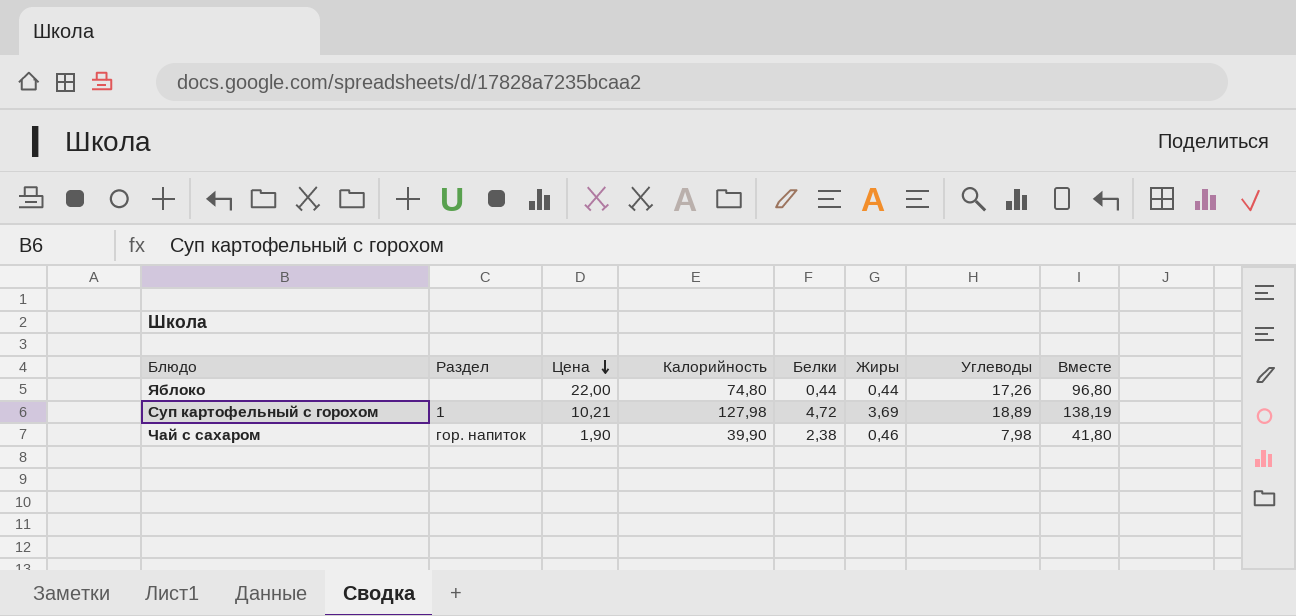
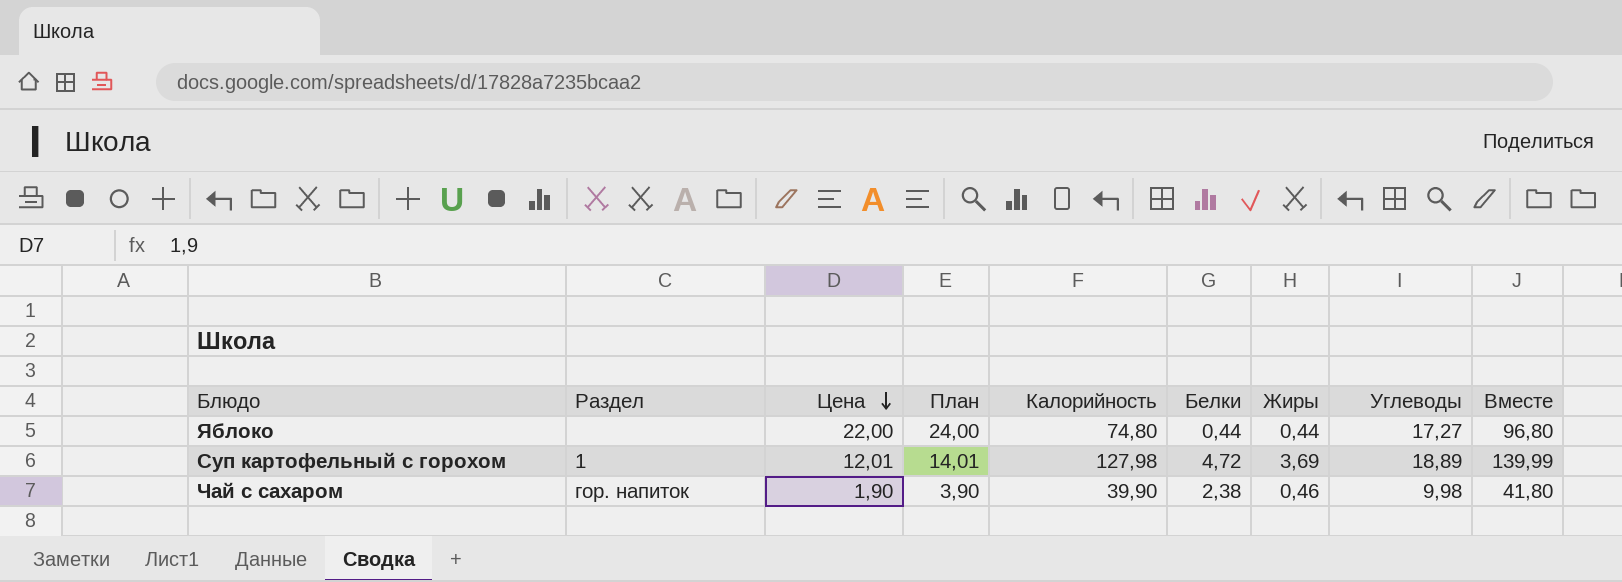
column План | formula: none -> [Цена] + 2
Яблоко | Углеводы: 17,26 -> 17,27
Суп картофельный с горохом | Цена: 10,21 -> 12,01
Суп картофельный с горохом | Вместе: 138,19 -> 139,99
Чай с сахаром | Углеводы: 7,98 -> 9,98

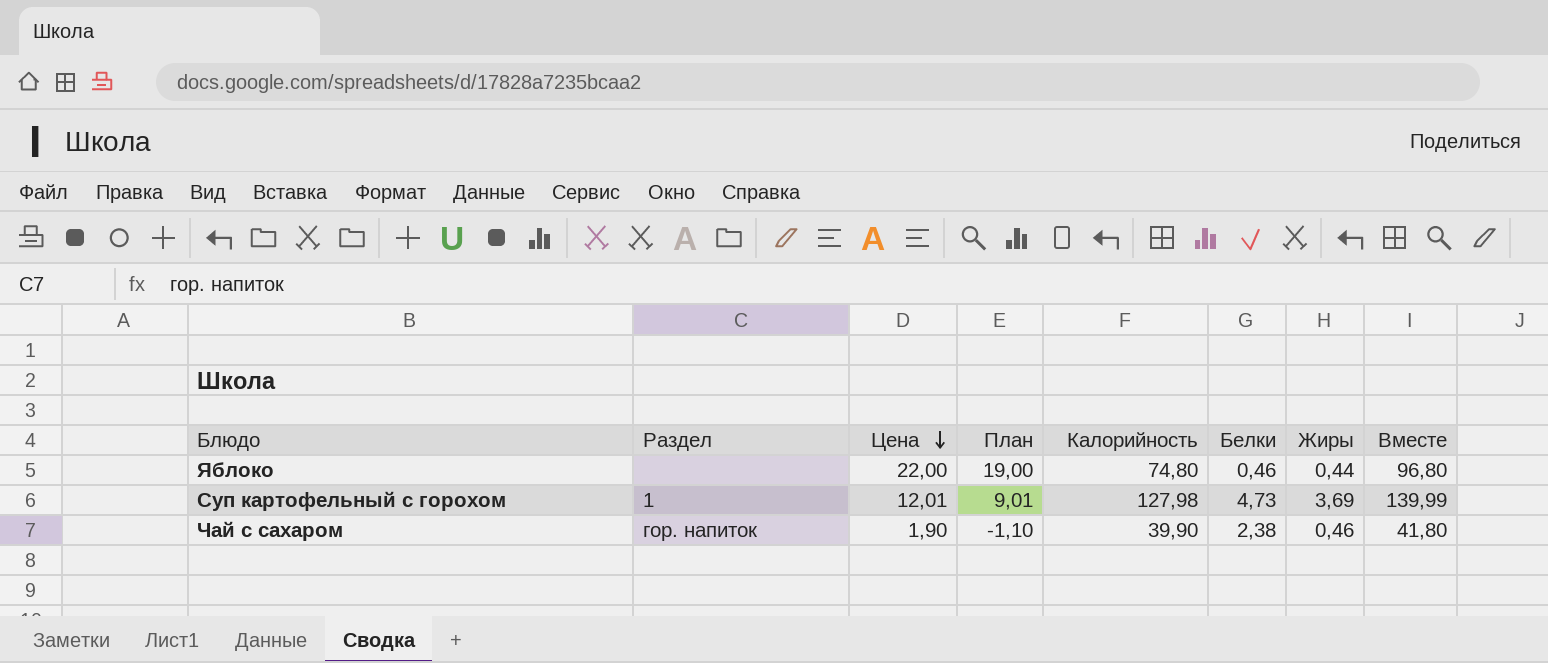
column Углеводы | position: 8 -> none
column План | formula: [Цена] + 2 -> [Цена] - 3
Яблоко | Белки: 0,44 -> 0,46
Суп картофельный с горохом | Белки: 4,72 -> 4,73

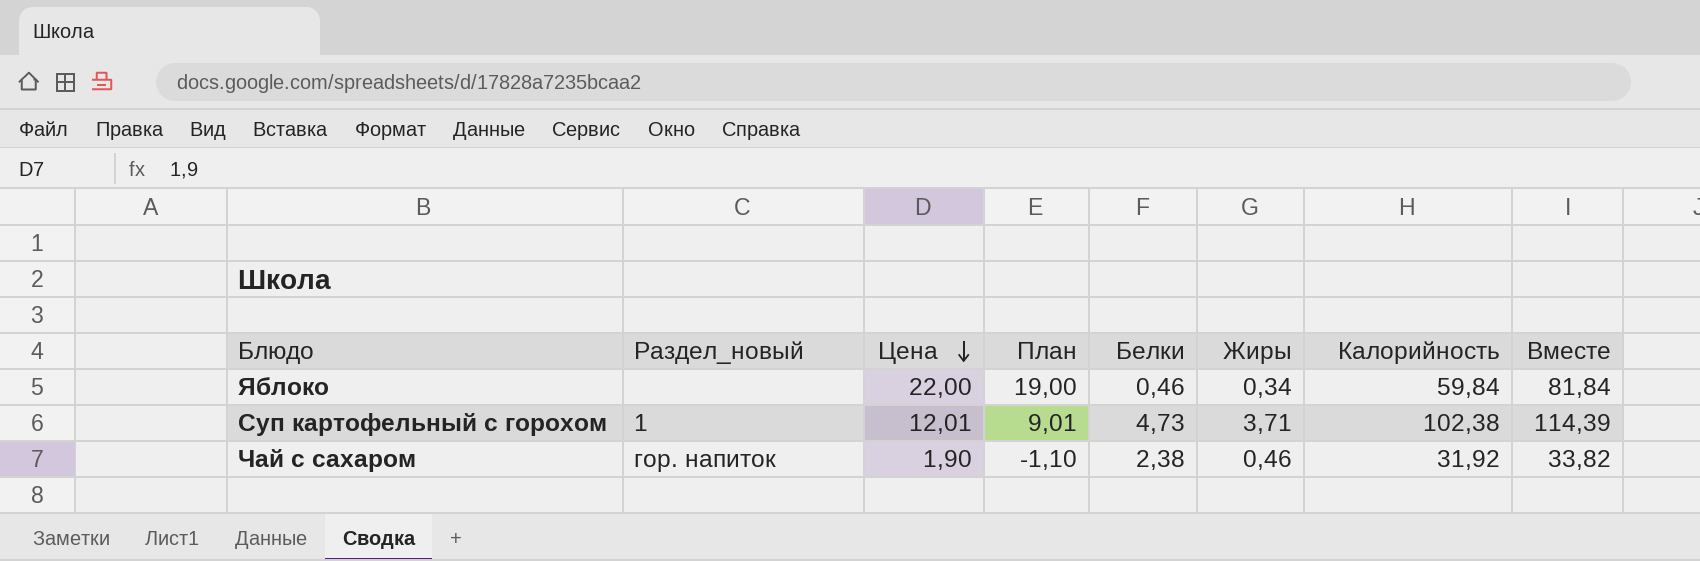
column name: Раздел -> Раздел_новый
column Калорийность | position: 5 -> 7
Яблоко | Жиры: 0,44 -> 0,34
Яблоко | Калорийность: 74,80 -> 59,84
Яблоко | Вместе: 96,80 -> 81,84
Суп картофельный с горохом | Жиры: 3,69 -> 3,71
Суп картофельный с горохом | Калорийность: 127,98 -> 102,38
Суп картофельный с горохом | Вместе: 139,99 -> 114,39
Чай с сахаром | Калорийность: 39,90 -> 31,92
Чай с сахаром | Вместе: 41,80 -> 33,82

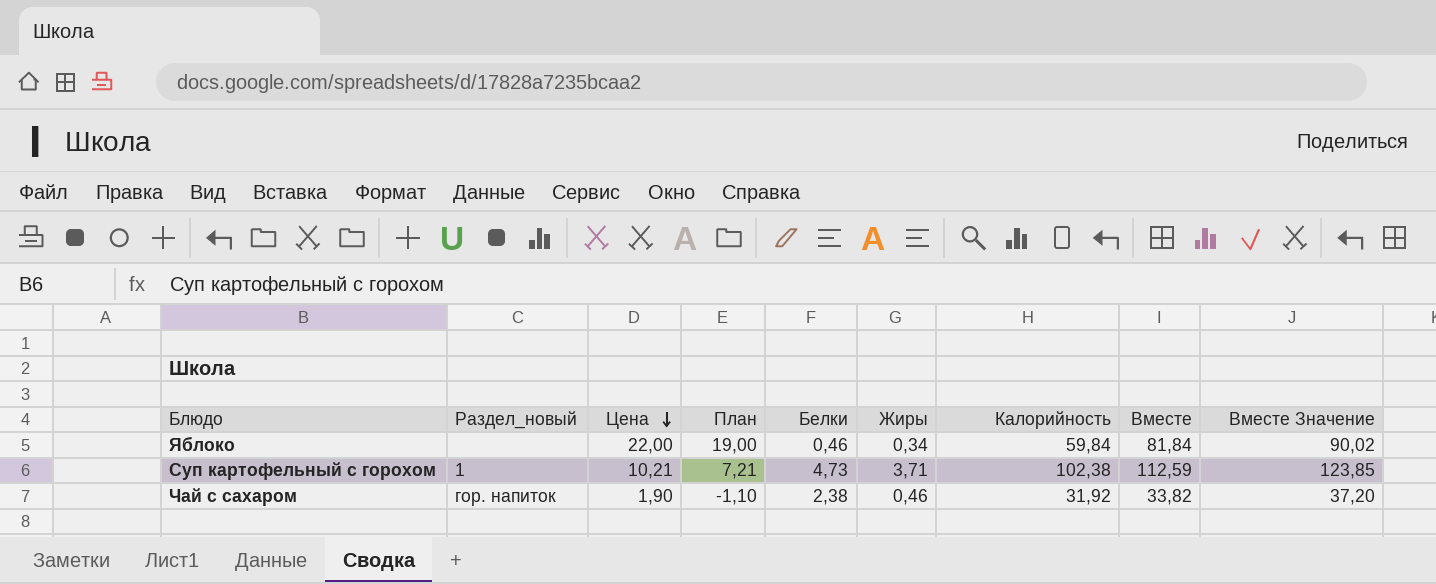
column Вместе Значение | formula: none -> [Вместе] * 1,1
Суп картофельный с горохом | Цена: 12,01 -> 10,21
Суп картофельный с горохом | План: 9,01 -> 7,21
Суп картофельный с горохом | Вместе: 114,39 -> 112,59

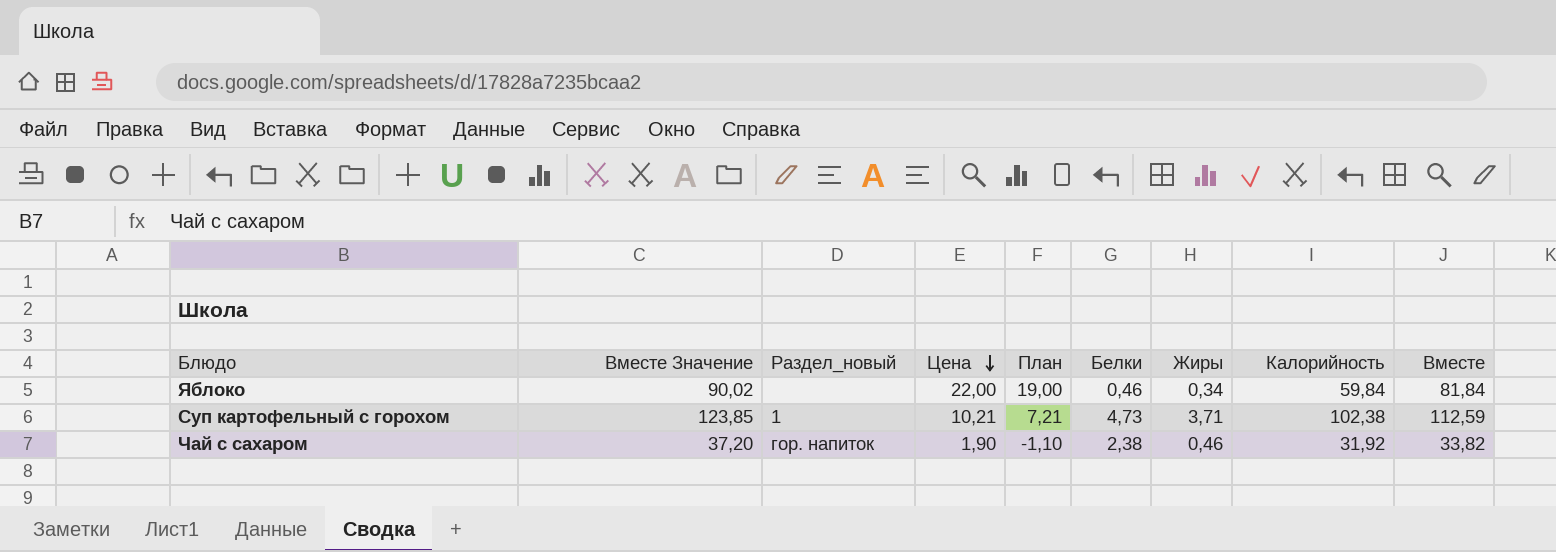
column Вместе Значение | position: 9 -> 2

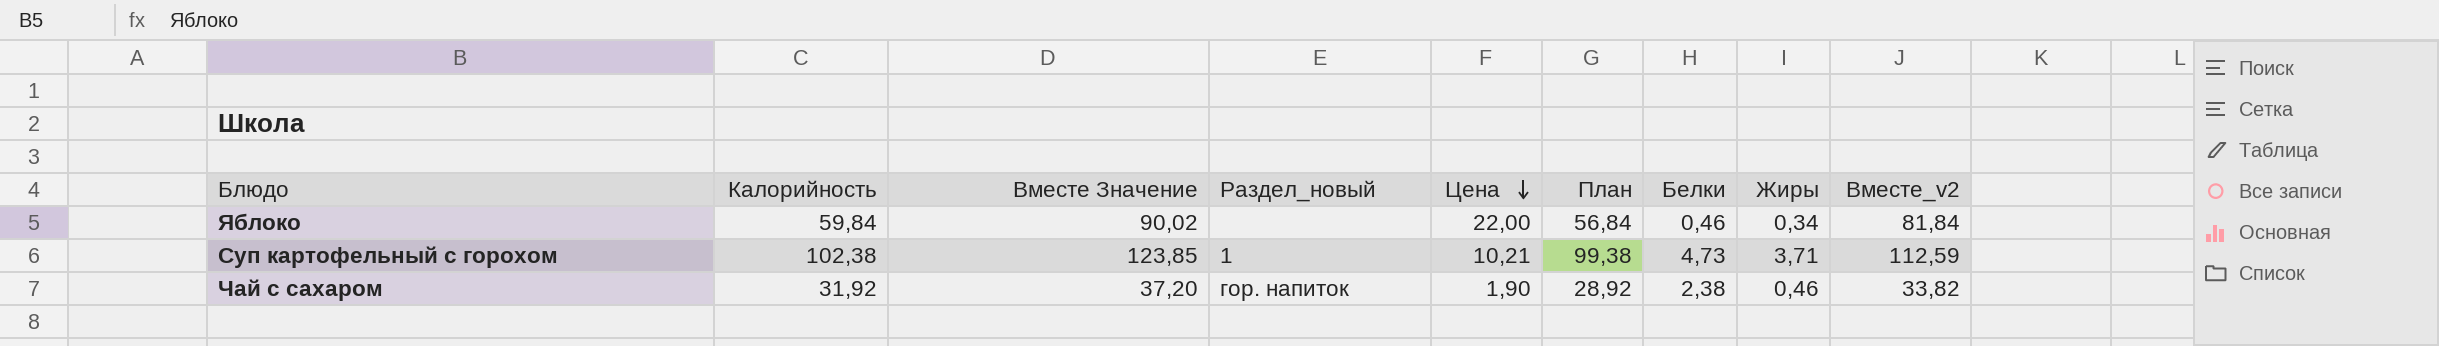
column Калорийность | position: 8 -> 2
column План | formula: [Цена] - 3 -> [Калорийность] - 3
column name: Вместе -> Вместе_v2

